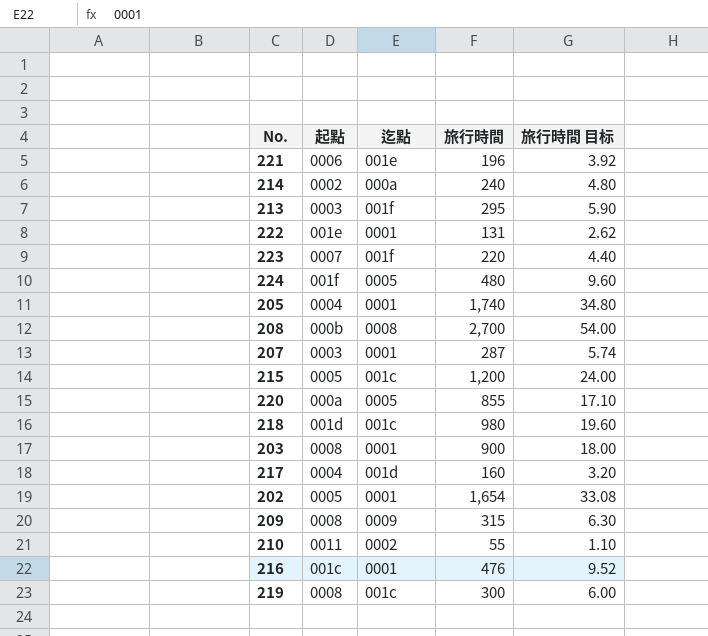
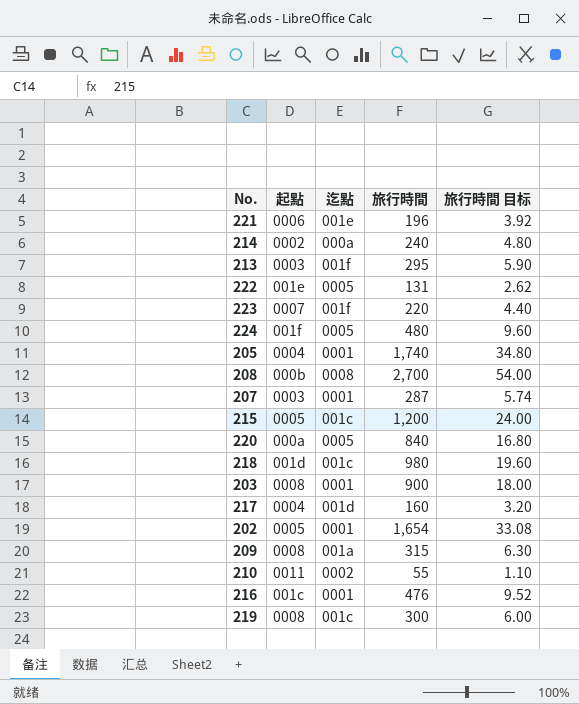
222 | 迄點: 0001 -> 0005
220 | 旅行時間: 855 -> 840
220 | 旅行時間 目标: 17.10 -> 16.80
209 | 迄點: 0009 -> 001a

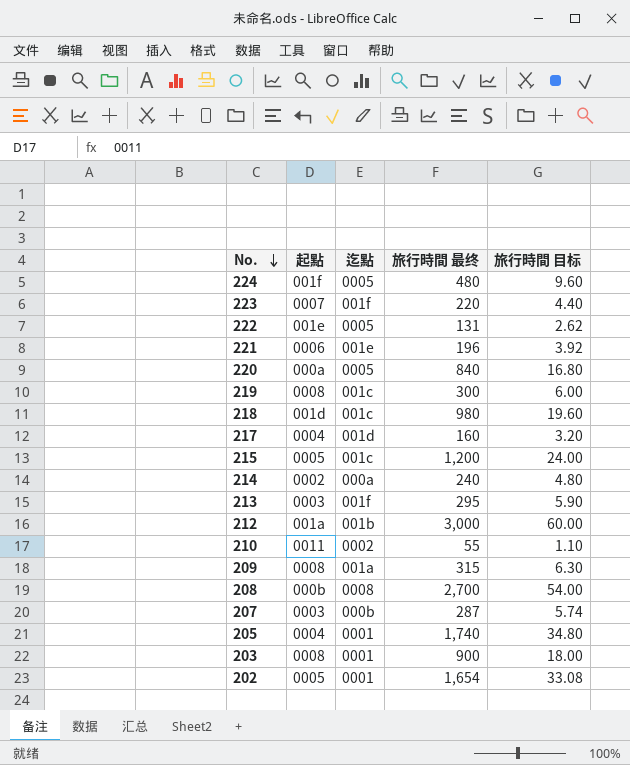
row order: none -> No. descending
column name: 旅行時間 -> 旅行時間 最终
row 216: 001c | 0001 | 476 | 9.52 -> none
row 212: none -> 001a | 001b | 3,000 | 60.00
207 | 迄點: 0001 -> 000b

